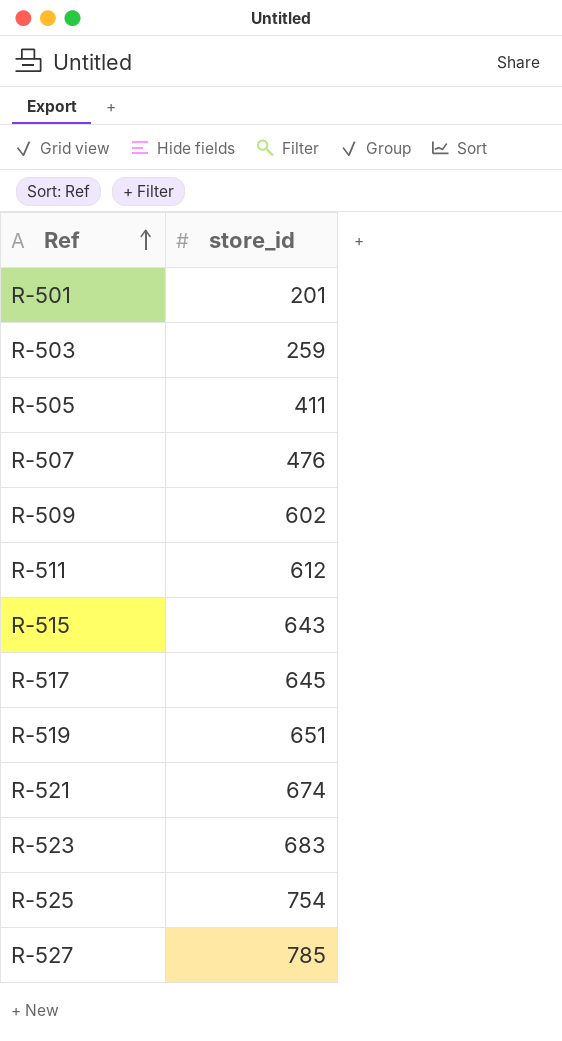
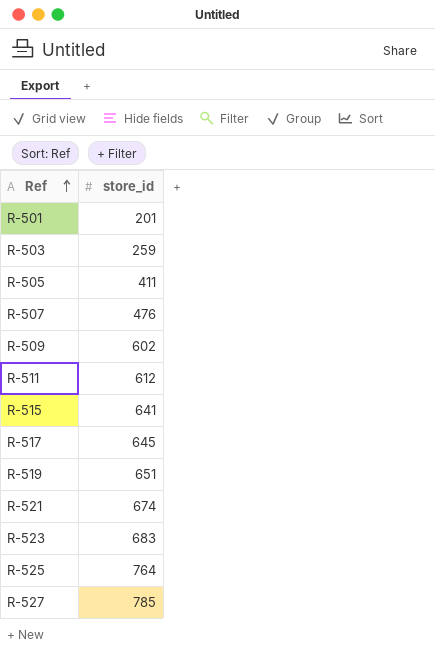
R-515 | store_id: 643 -> 641
R-525 | store_id: 754 -> 764

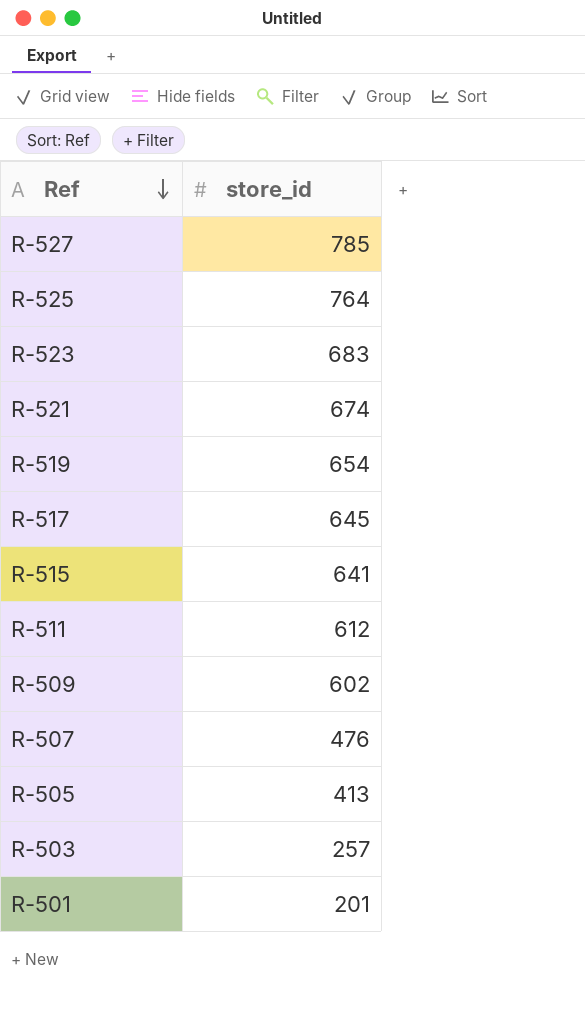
row order: Ref ascending -> Ref descending
R-519 | store_id: 651 -> 654
R-505 | store_id: 411 -> 413
R-503 | store_id: 259 -> 257

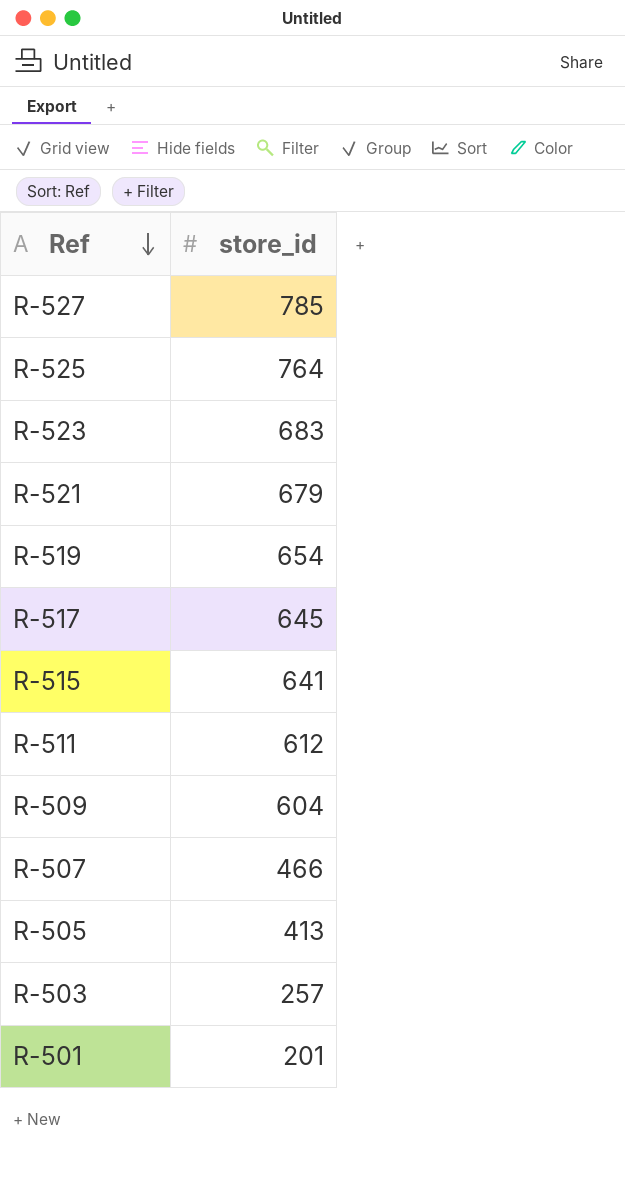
R-521 | store_id: 674 -> 679
R-509 | store_id: 602 -> 604
R-507 | store_id: 476 -> 466

